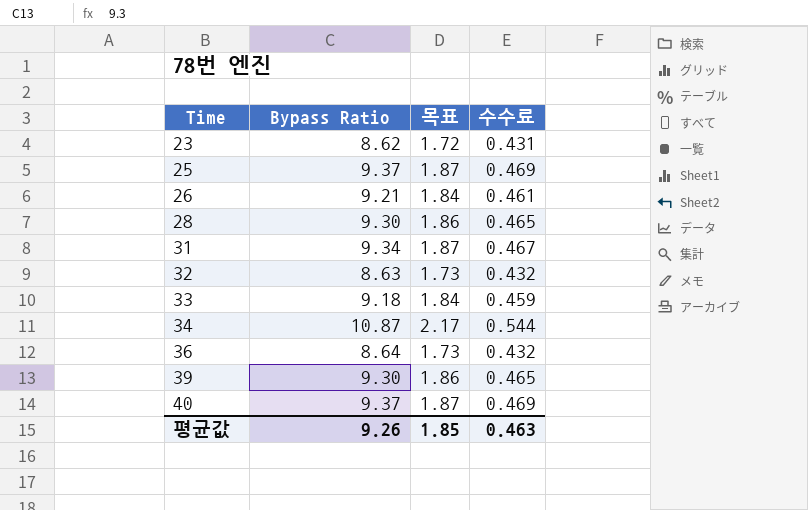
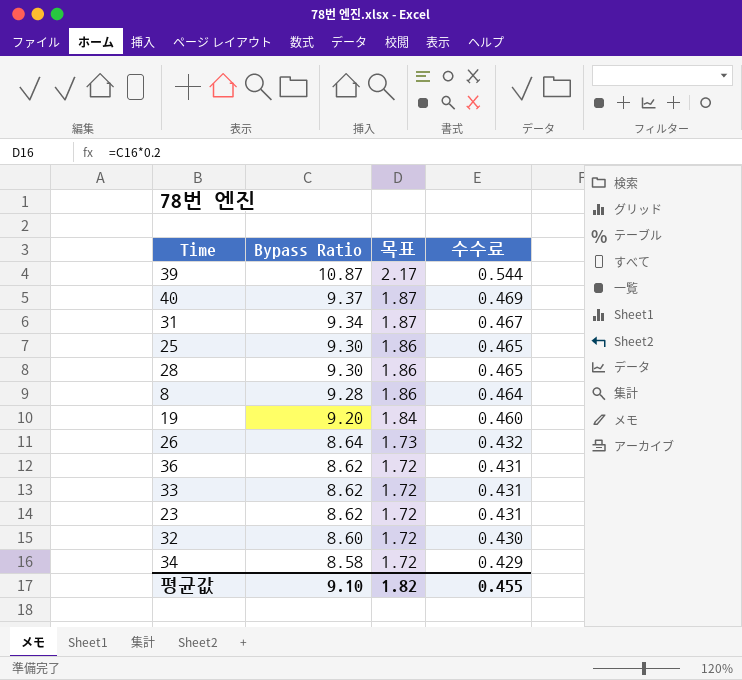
row order: Time ascending -> Bypass Ratio descending
39 | Bypass Ratio: 9.30 -> 10.87
39 | 목표: 1.86 -> 2.17
39 | 수수료: 0.465 -> 0.544
25 | Bypass Ratio: 9.37 -> 9.30
25 | 목표: 1.87 -> 1.86
25 | 수수료: 0.469 -> 0.465
row 8: none -> 9.28 | 1.86 | 0.464
row 19: none -> 9.20 | 1.84 | 0.460
26 | Bypass Ratio: 9.21 -> 8.64
26 | 목표: 1.84 -> 1.73
26 | 수수료: 0.461 -> 0.432
36 | Bypass Ratio: 8.64 -> 8.62
36 | 목표: 1.73 -> 1.72
36 | 수수료: 0.432 -> 0.431
33 | Bypass Ratio: 9.18 -> 8.62
33 | 목표: 1.84 -> 1.72
33 | 수수료: 0.459 -> 0.431
32 | Bypass Ratio: 8.63 -> 8.60
32 | 목표: 1.73 -> 1.72
32 | 수수료: 0.432 -> 0.430
34 | Bypass Ratio: 10.87 -> 8.58
34 | 목표: 2.17 -> 1.72
34 | 수수료: 0.544 -> 0.429
평균값 | Bypass Ratio: 9.26 -> 9.10
평균값 | 목표: 1.85 -> 1.82
평균값 | 수수료: 0.463 -> 0.455

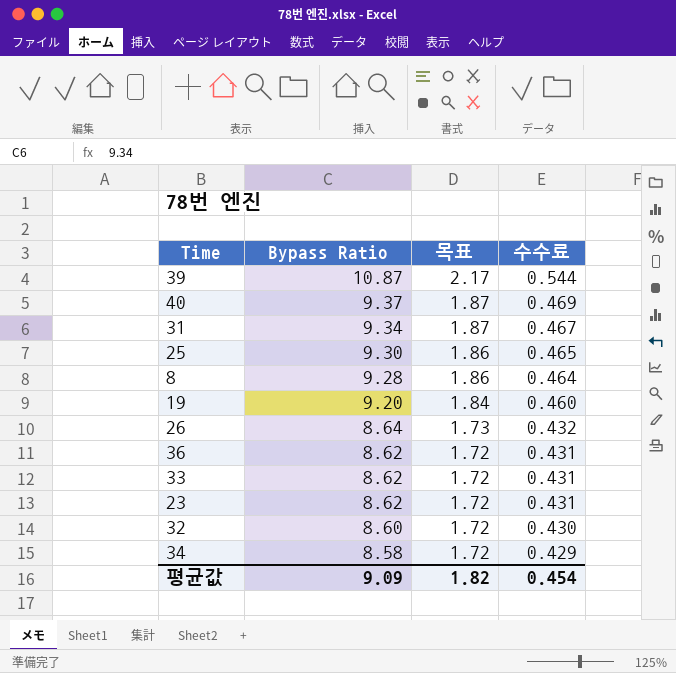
row 28: 9.30 | 1.86 | 0.465 -> none
평균값 | Bypass Ratio: 9.10 -> 9.09
평균값 | 수수료: 0.455 -> 0.454

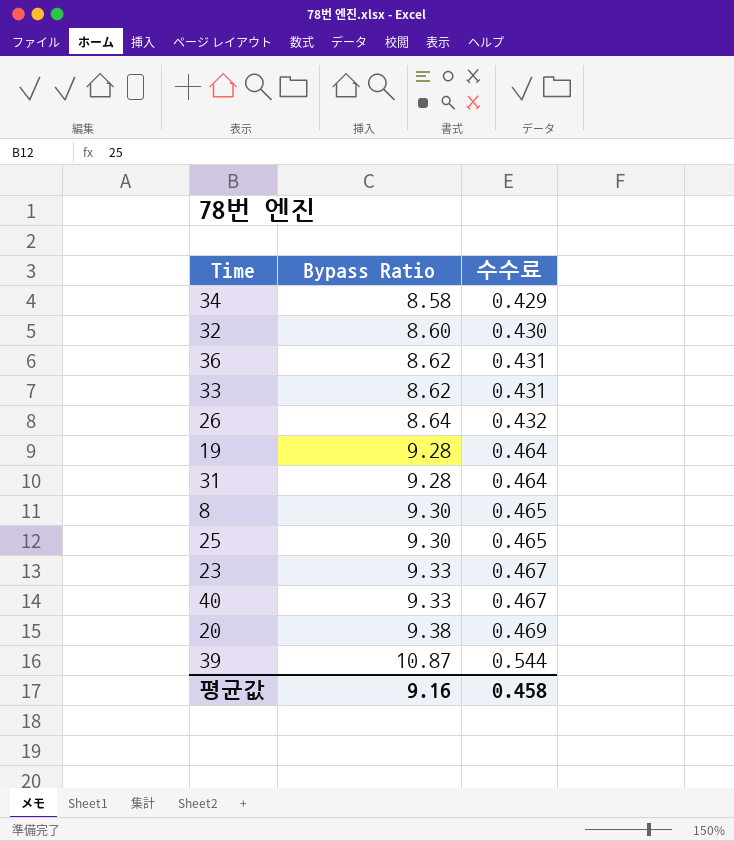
row order: Bypass Ratio descending -> Bypass Ratio ascending
column 목표 | formula: [Bypass Ratio] * 0.2 -> none
19 | Bypass Ratio: 9.20 -> 9.28
19 | 수수료: 0.460 -> 0.464
31 | Bypass Ratio: 9.34 -> 9.28
31 | 수수료: 0.467 -> 0.464
8 | Bypass Ratio: 9.28 -> 9.30
8 | 수수료: 0.464 -> 0.465
23 | Bypass Ratio: 8.62 -> 9.33
23 | 수수료: 0.431 -> 0.467
40 | Bypass Ratio: 9.37 -> 9.33
40 | 수수료: 0.469 -> 0.467
row 20: none -> 9.38 | 0.469
평균값 | Bypass Ratio: 9.09 -> 9.16
평균값 | 수수료: 0.454 -> 0.458

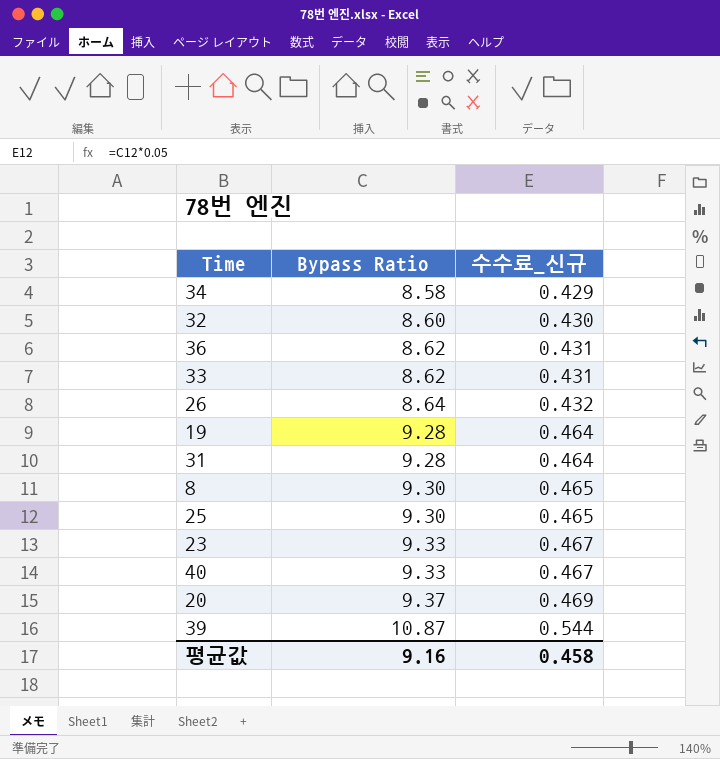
column name: 수수료 -> 수수료_신규
20 | Bypass Ratio: 9.38 -> 9.37

